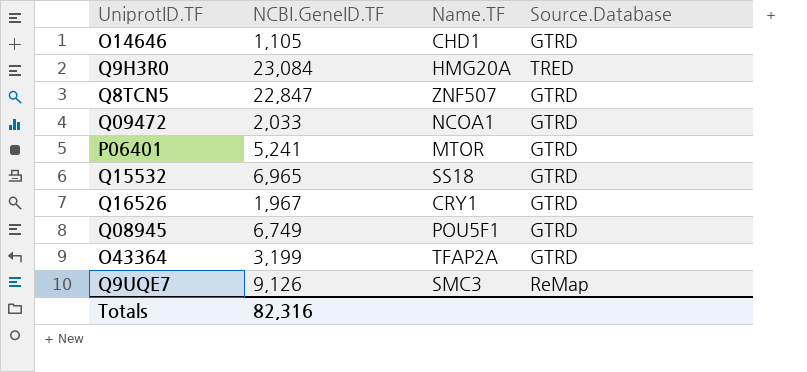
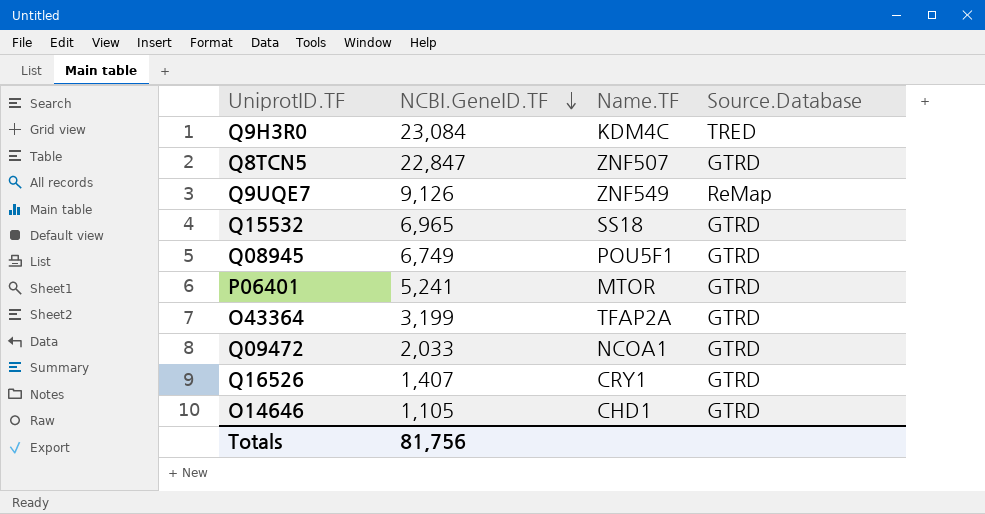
row order: none -> NCBI.GeneID.TF descending
Q9H3R0 | Name.TF: HMG20A -> KDM4C
Q9UQE7 | Name.TF: SMC3 -> ZNF549
Q16526 | NCBI.GeneID.TF: 1,967 -> 1,407
Totals | NCBI.GeneID.TF: 82,316 -> 81,756

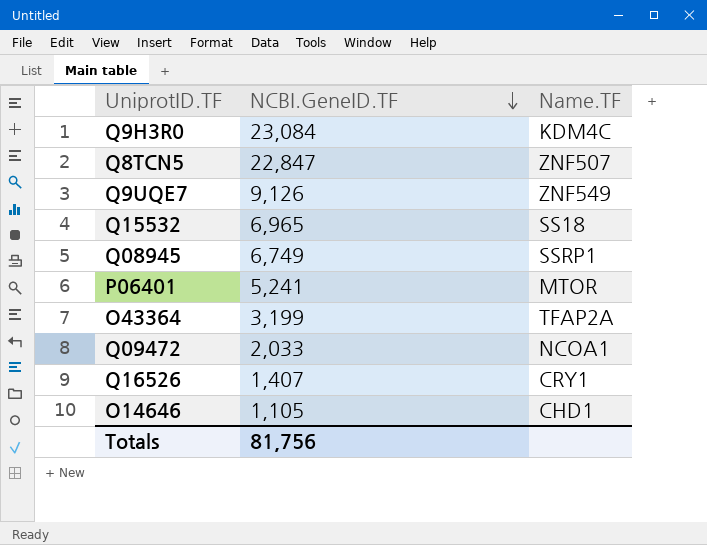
column Source.Database | position: 4 -> none
Q08945 | Name.TF: POU5F1 -> SSRP1

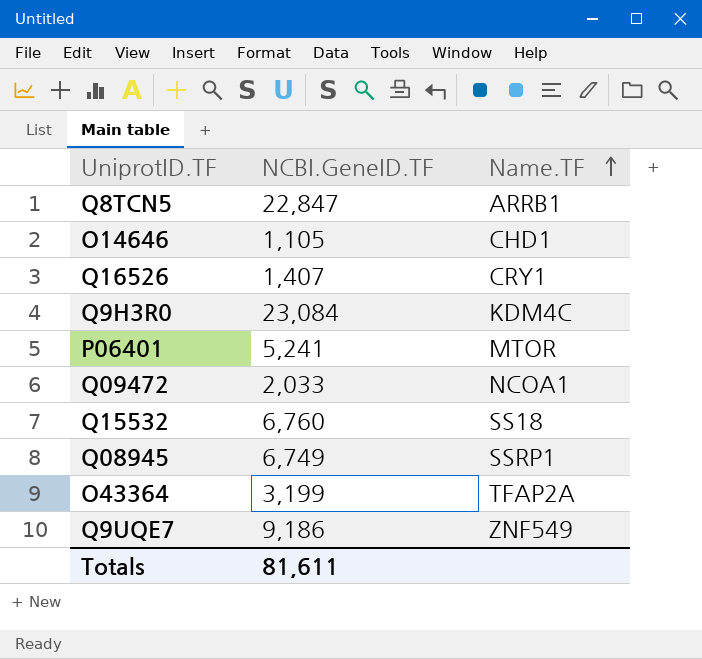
row order: NCBI.GeneID.TF descending -> Name.TF ascending
Q8TCN5 | Name.TF: ZNF507 -> ARRB1
Q15532 | NCBI.GeneID.TF: 6,965 -> 6,760
Q9UQE7 | NCBI.GeneID.TF: 9,126 -> 9,186
Totals | NCBI.GeneID.TF: 81,756 -> 81,611

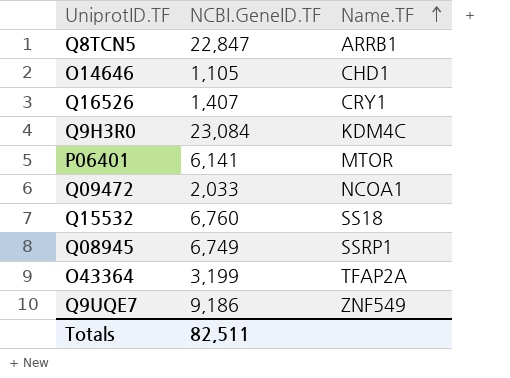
P06401 | NCBI.GeneID.TF: 5,241 -> 6,141
Totals | NCBI.GeneID.TF: 81,611 -> 82,511

